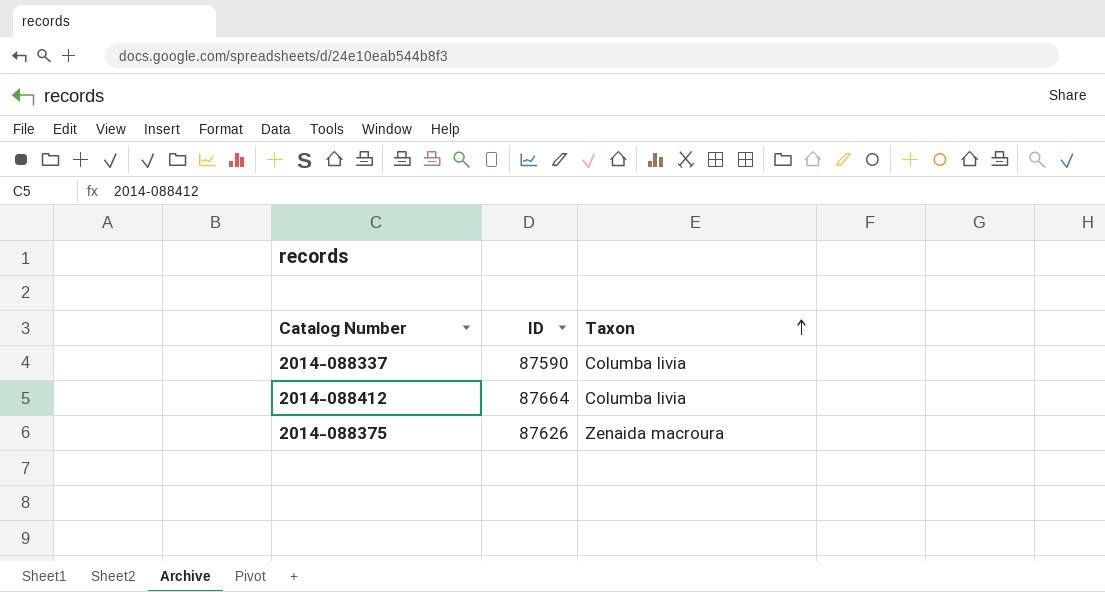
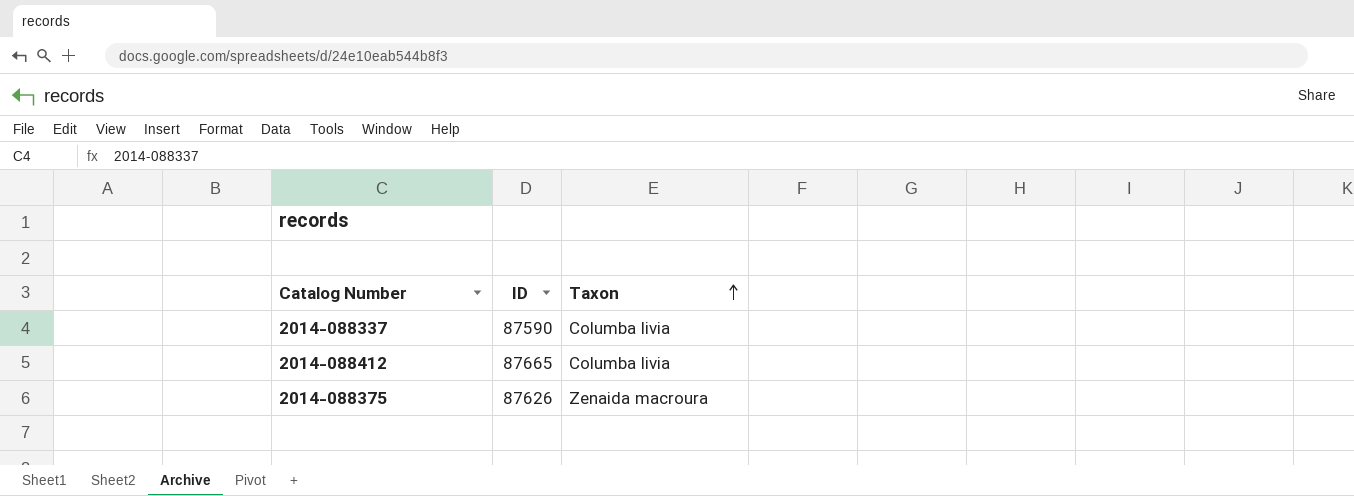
2014-088412 | ID: 87664 -> 87665

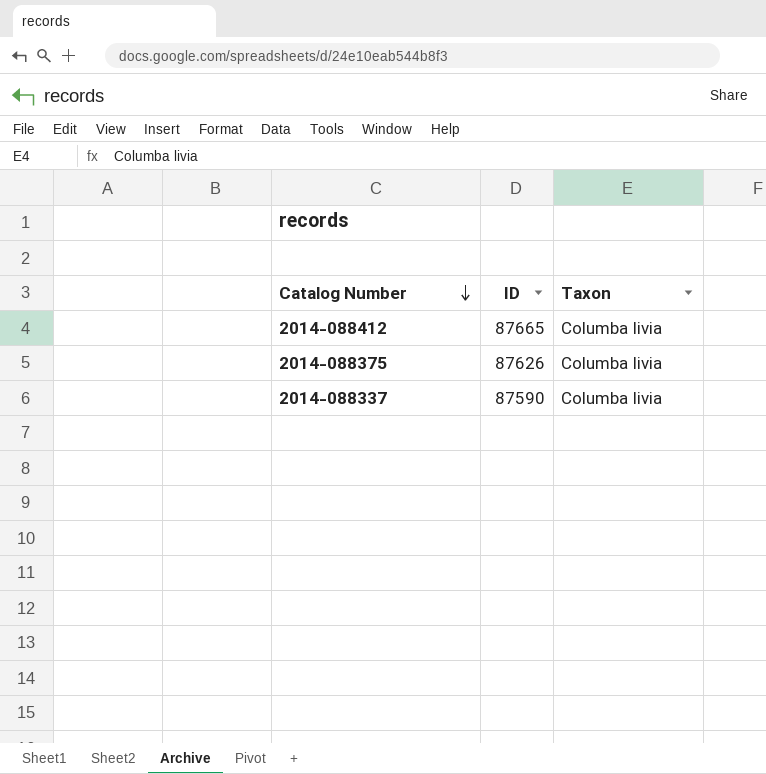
row order: Taxon ascending -> Catalog Number descending
2014-088375 | Taxon: Zenaida macroura -> Columba livia

